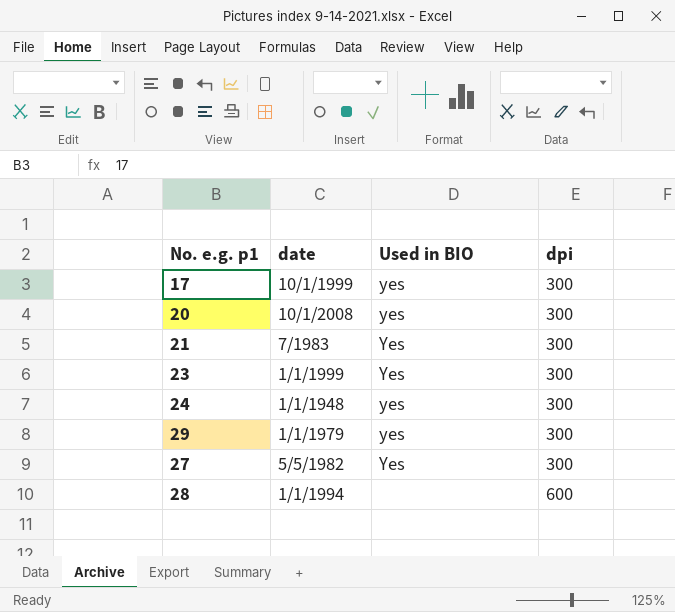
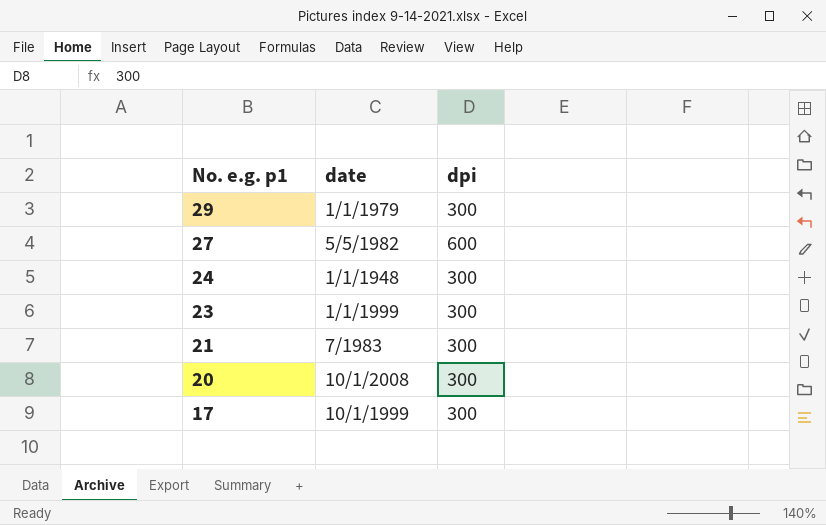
row order: dpi ascending -> No. e.g. p1 descending
column Used in BIO | position: 3 -> none
row 28: 1/1/1994 | none | 600 -> none
27 | dpi: 300 -> 600

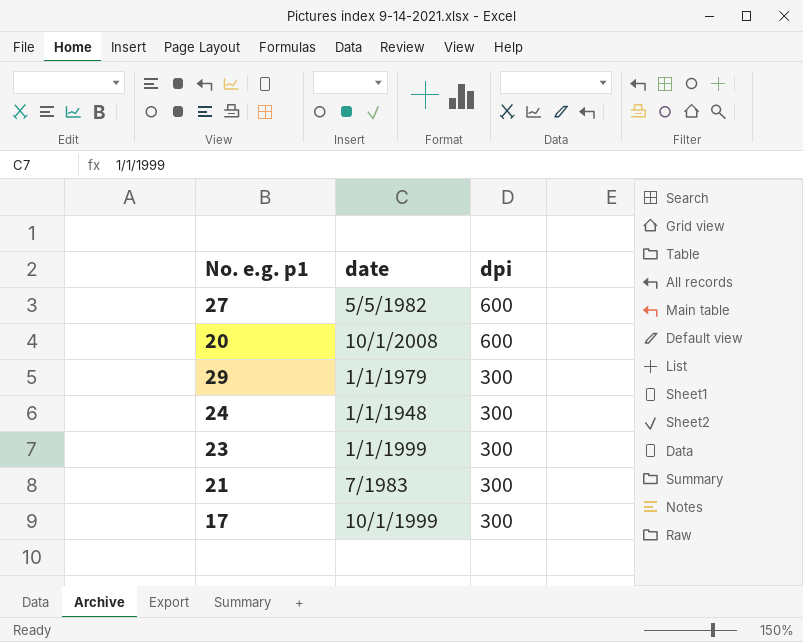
row order: No. e.g. p1 descending -> dpi descending
20 | dpi: 300 -> 600

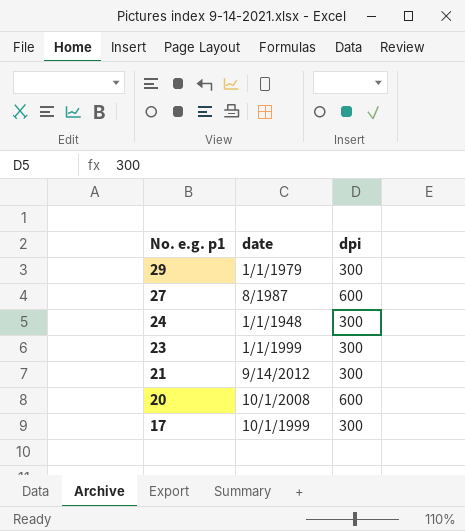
row order: dpi descending -> No. e.g. p1 descending
27 | date: 5/5/1982 -> 8/1987
21 | date: 7/1983 -> 9/14/2012

